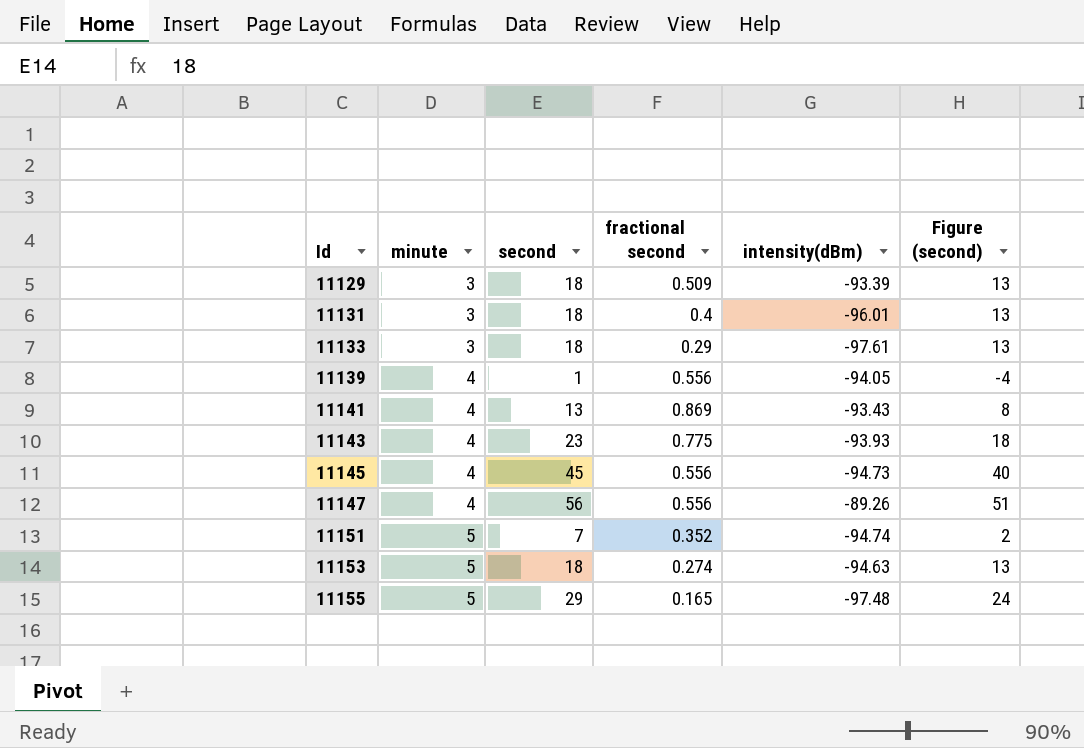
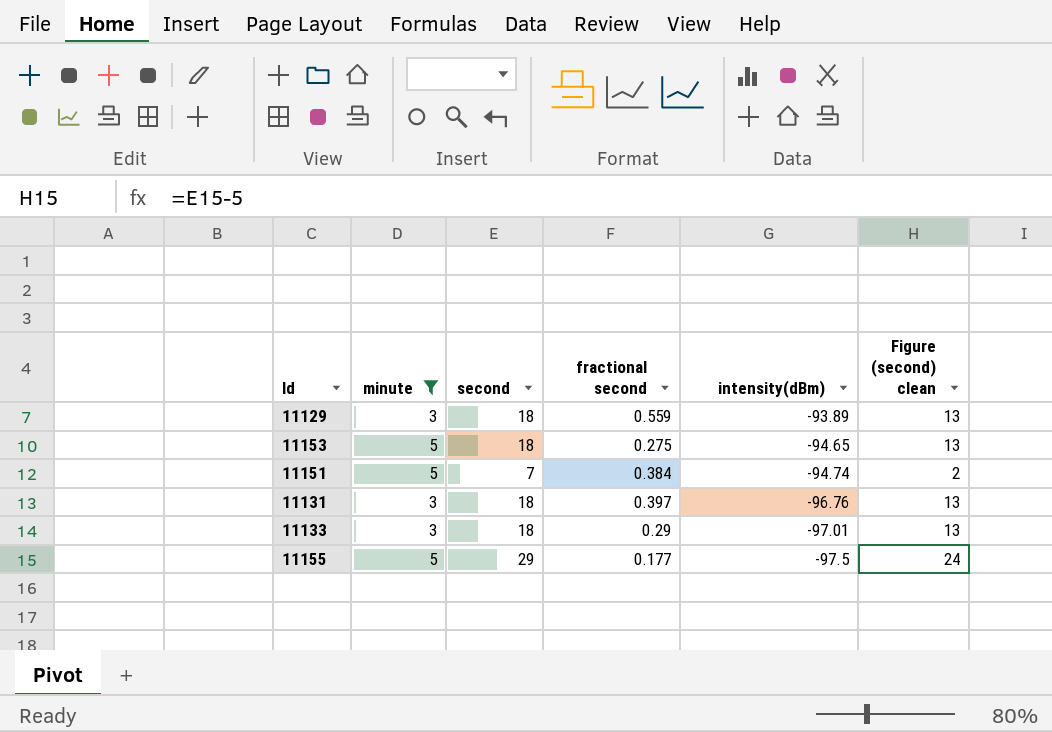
filter: none -> minute != 4
row order: Id ascending -> intensity(dBm) descending
column name: Figure (second) -> Figure (second) clean
11129 | fractional second: 0.509 -> 0.559
11129 | intensity(dBm): -93.39 -> -93.89
11153 | fractional second: 0.274 -> 0.275
11153 | intensity(dBm): -94.63 -> -94.65
11151 | fractional second: 0.352 -> 0.384
11131 | fractional second: 0.4 -> 0.397
11131 | intensity(dBm): -96.01 -> -96.76
11133 | intensity(dBm): -97.61 -> -97.01
11155 | fractional second: 0.165 -> 0.177
11155 | intensity(dBm): -97.48 -> -97.5

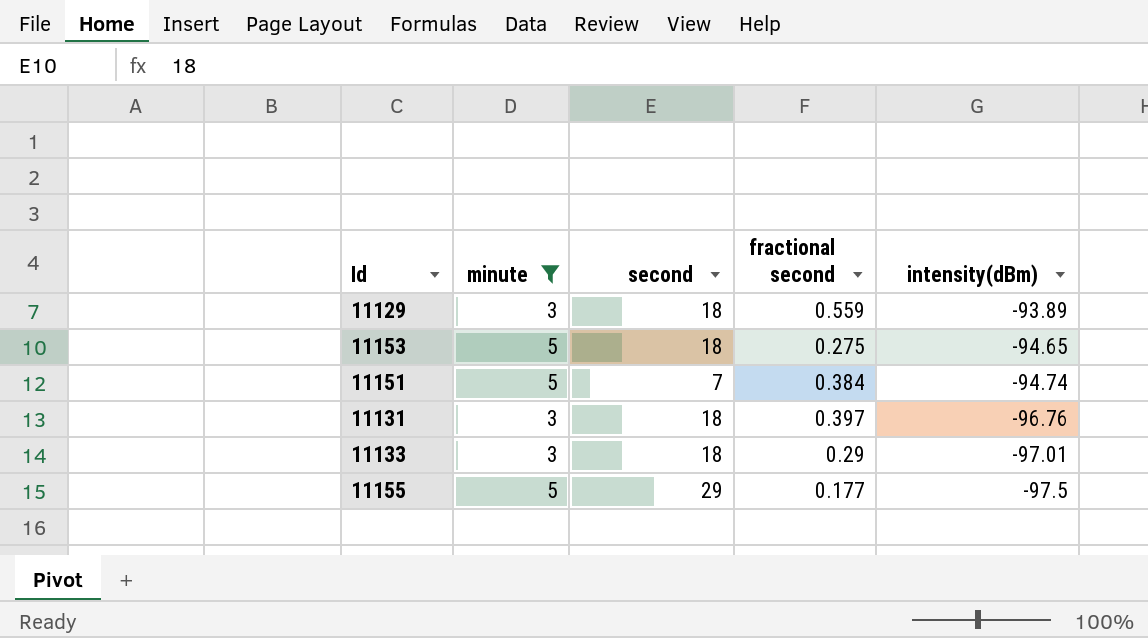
column Figure (second) clean | formula: [second] - 5 -> none

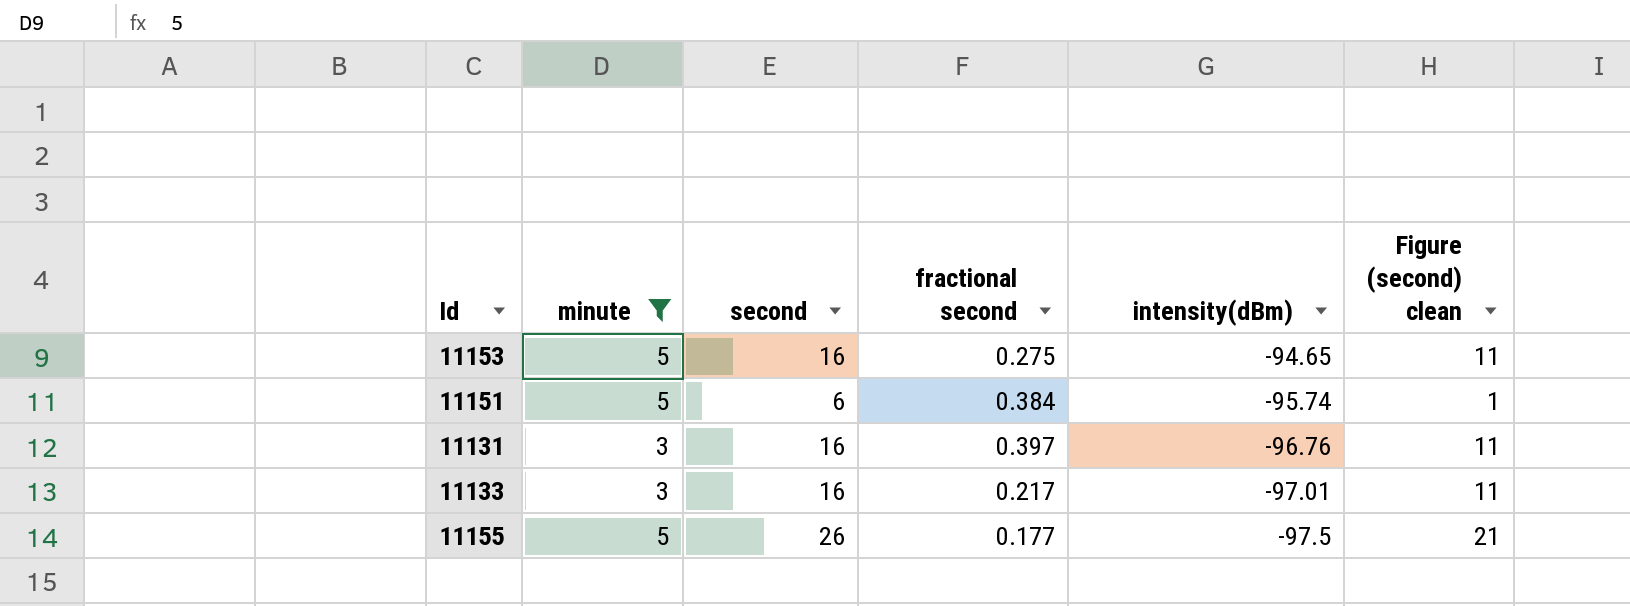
column Figure (second) clean | formula: none -> [second] - 5
row 11129: 3 | 18 | 0.559 | -93.89 -> none
11153 | second: 18 -> 16
11151 | second: 7 -> 6
11151 | intensity(dBm): -94.74 -> -95.74
11131 | second: 18 -> 16
11133 | second: 18 -> 16
11133 | fractional second: 0.29 -> 0.217
11155 | second: 29 -> 26

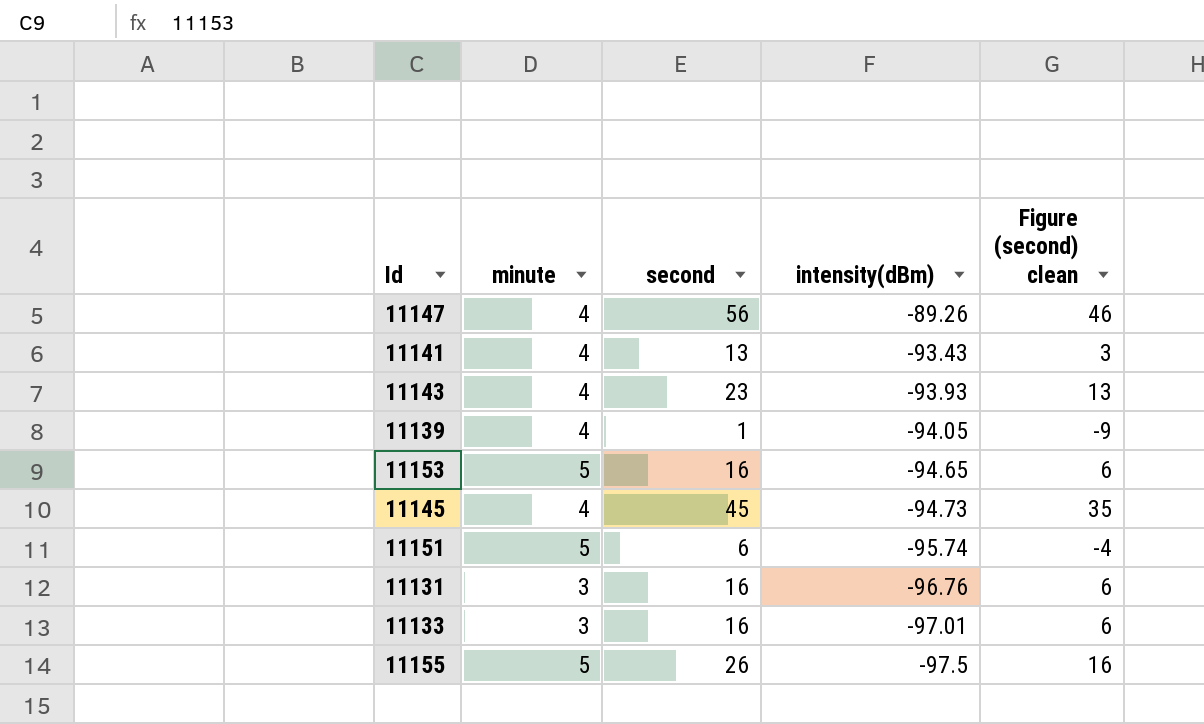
filter: minute != 4 -> none
column fractional second | position: 4 -> none
column Figure (second) clean | formula: [second] - 5 -> [second] - 10

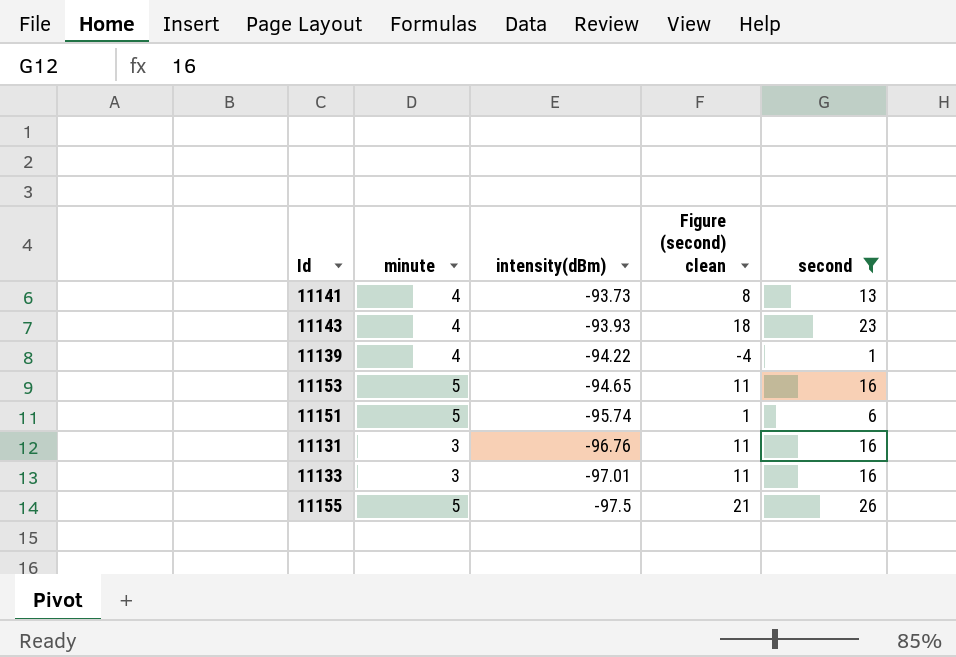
filter: none -> second <= 26
column Figure (second) clean | formula: [second] - 10 -> [second] - 5
column second | position: 3 -> 5
11141 | intensity(dBm): -93.43 -> -93.73
11139 | intensity(dBm): -94.05 -> -94.22

